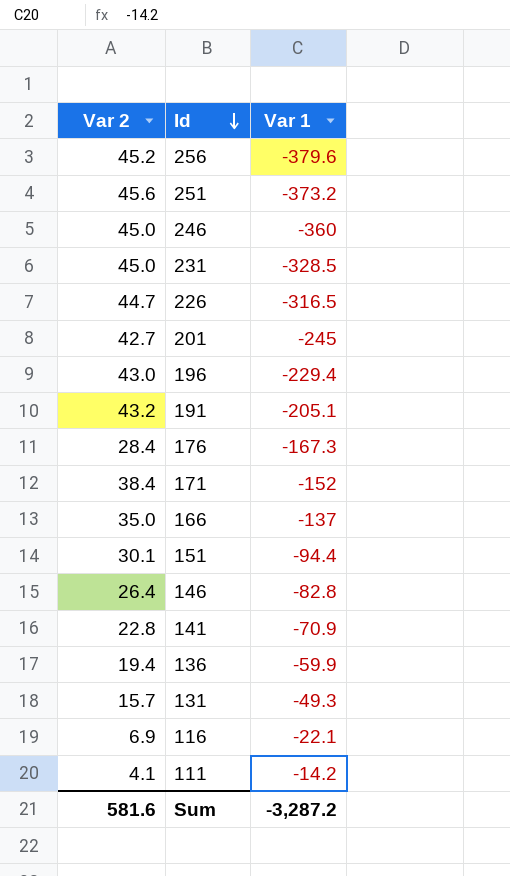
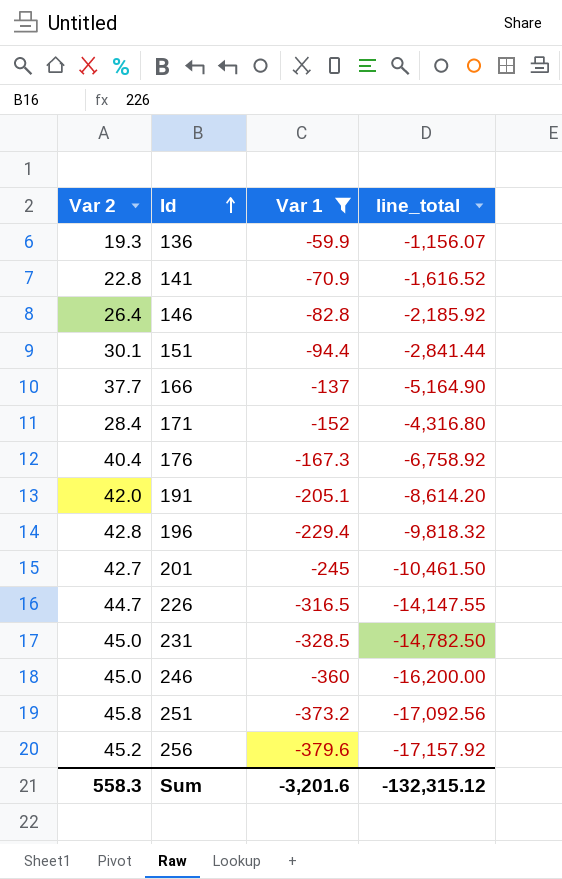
filter: none -> Var 1 <= -59.9
row order: Id descending -> Id ascending
column line_total | formula: none -> [Var 2] * [Var 1]
136 | Var 2: 19.4 -> 19.3
166 | Var 2: 35.0 -> 37.7
171 | Var 2: 38.4 -> 28.4
176 | Var 2: 28.4 -> 40.4
191 | Var 2: 43.2 -> 42.0
196 | Var 2: 43.0 -> 42.8
251 | Var 2: 45.6 -> 45.8
Sum | Var 2: 581.6 -> 558.3
Sum | Var 1: -3,287.2 -> -3,201.6

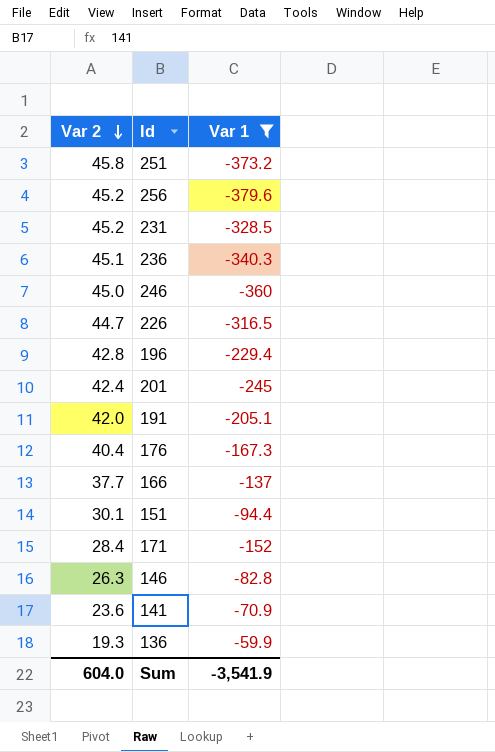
row order: Id ascending -> Var 2 descending
column line_total | formula: [Var 2] * [Var 1] -> none
231 | Var 2: 45.0 -> 45.2
row 236: none -> 45.1 | -340.3
201 | Var 2: 42.7 -> 42.4
146 | Var 2: 26.4 -> 26.3
141 | Var 2: 22.8 -> 23.6
Sum | Var 2: 558.3 -> 604.0
Sum | Var 1: -3,201.6 -> -3,541.9

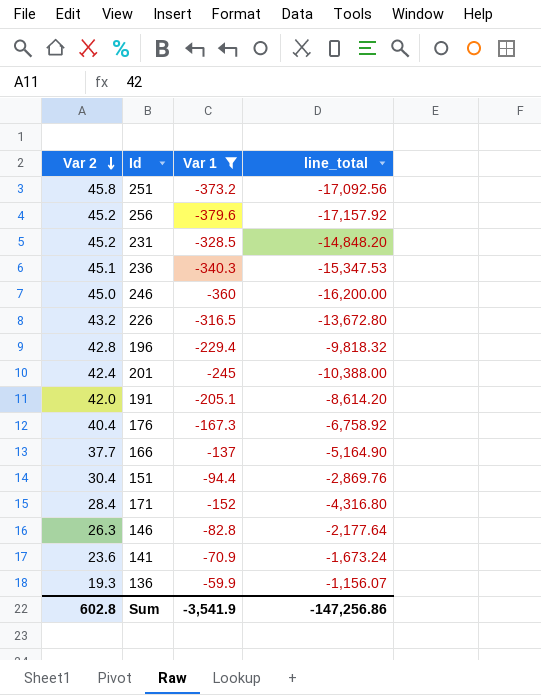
column line_total | formula: none -> [Var 2] * [Var 1]
226 | Var 2: 44.7 -> 43.2
151 | Var 2: 30.1 -> 30.4
Sum | Var 2: 604.0 -> 602.8

